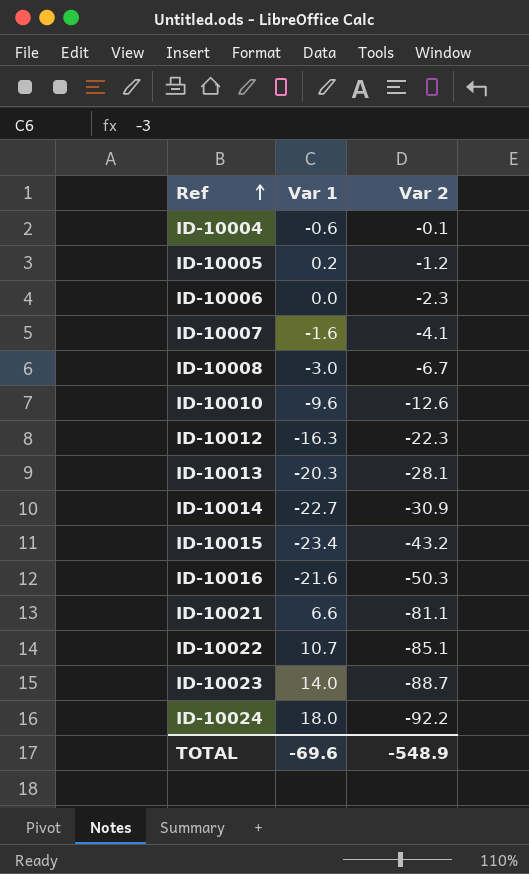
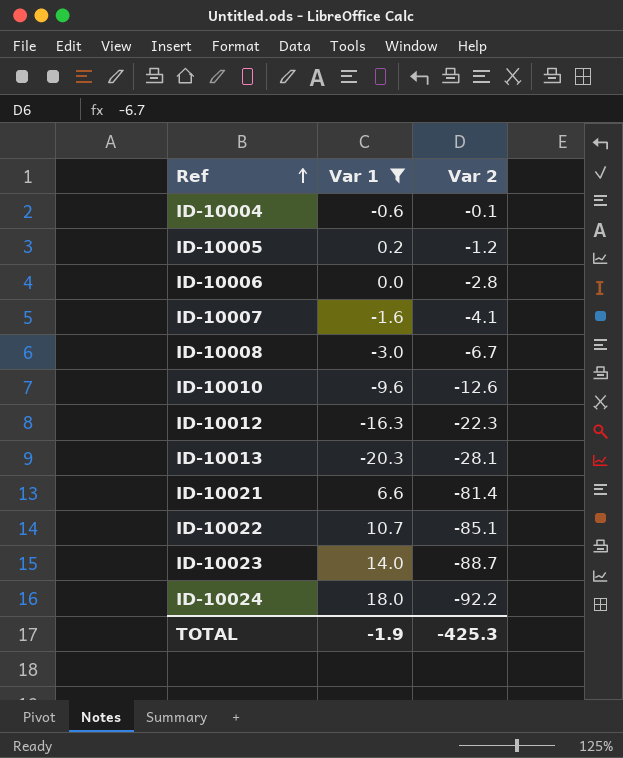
filter: none -> Var 1 >= -20.3
ID-10006 | Var 2: -2.3 -> -2.8
ID-10021 | Var 2: -81.1 -> -81.4
TOTAL | Var 1: -69.6 -> -1.9
TOTAL | Var 2: -548.9 -> -425.3

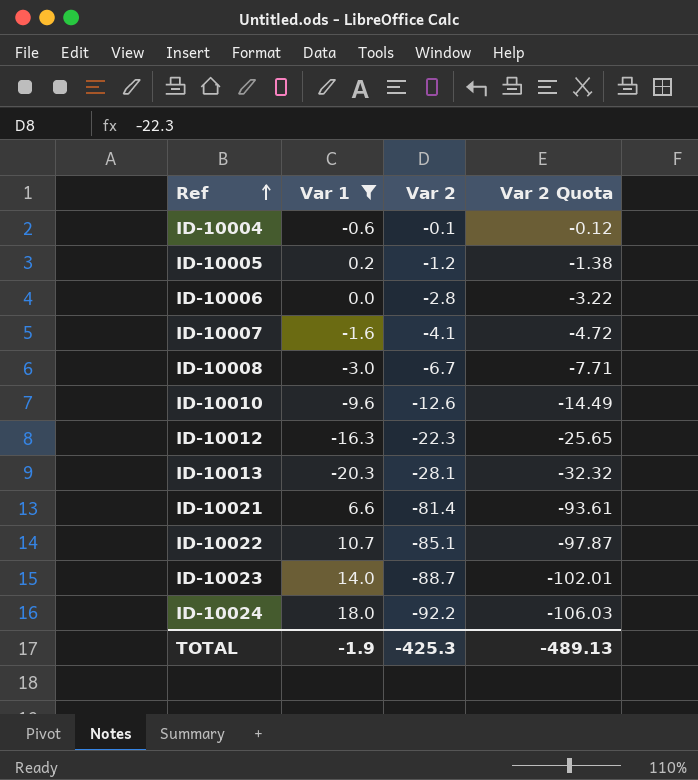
column Var 2 Quota | formula: none -> [Var 2] * 1.15

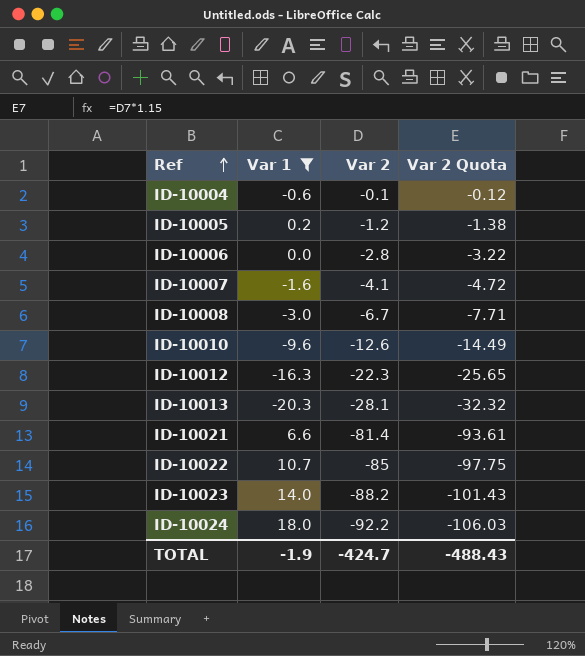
ID-10022 | Var 2: -85.1 -> -85
ID-10022 | Var 2 Quota: -97.87 -> -97.75
ID-10023 | Var 2: -88.7 -> -88.2
ID-10023 | Var 2 Quota: -102.01 -> -101.43
TOTAL | Var 2: -425.3 -> -424.7
TOTAL | Var 2 Quota: -489.13 -> -488.43

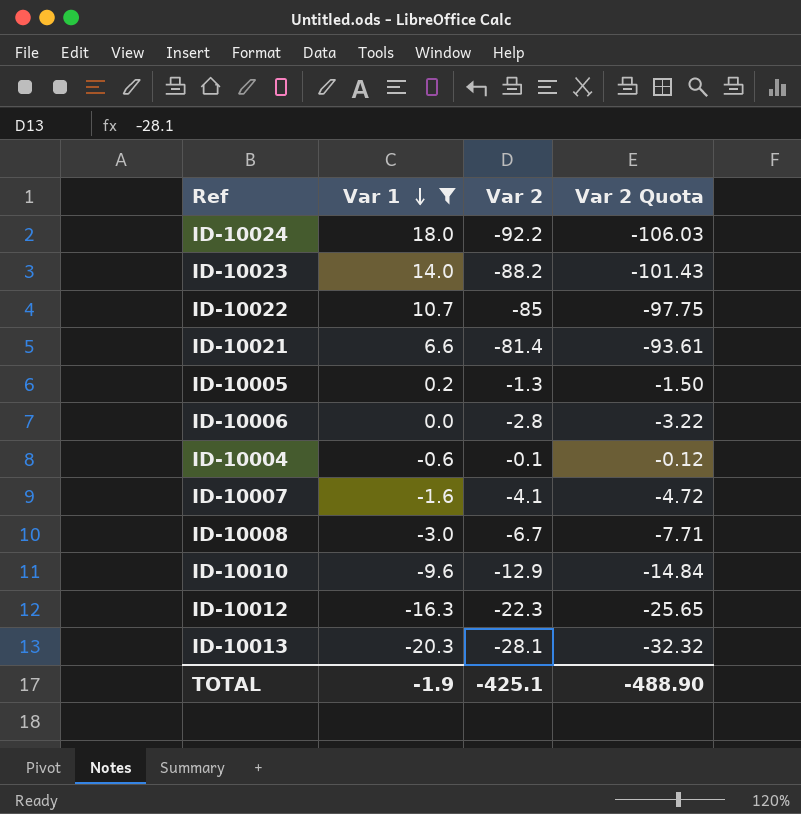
row order: Ref ascending -> Var 1 descending
ID-10005 | Var 2: -1.2 -> -1.3
ID-10005 | Var 2 Quota: -1.38 -> -1.50
ID-10010 | Var 2: -12.6 -> -12.9
ID-10010 | Var 2 Quota: -14.49 -> -14.84
TOTAL | Var 2: -424.7 -> -425.1
TOTAL | Var 2 Quota: -488.43 -> -488.90

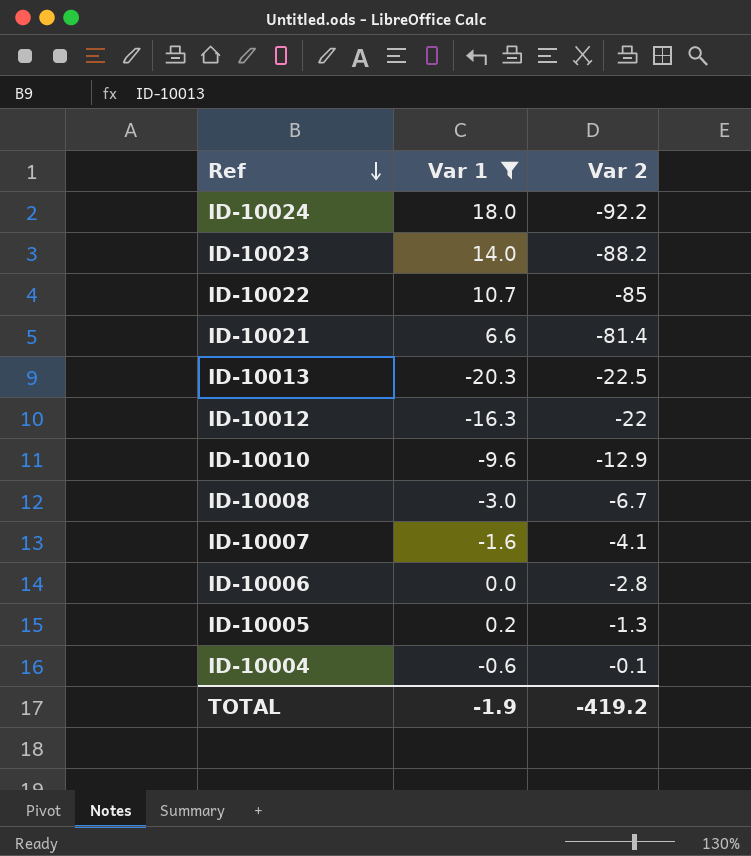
row order: Var 1 descending -> Ref descending
column Var 2 Quota | formula: [Var 2] * 1.15 -> none
ID-10013 | Var 2: -28.1 -> -22.5
ID-10012 | Var 2: -22.3 -> -22
TOTAL | Var 2: -425.1 -> -419.2

